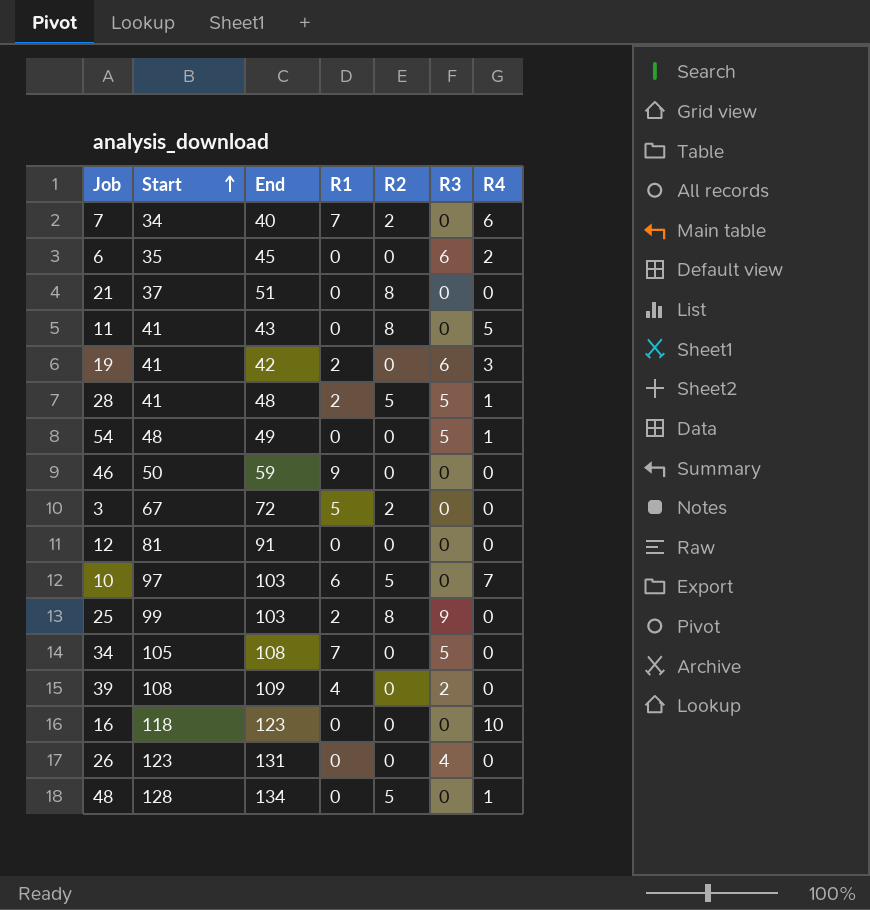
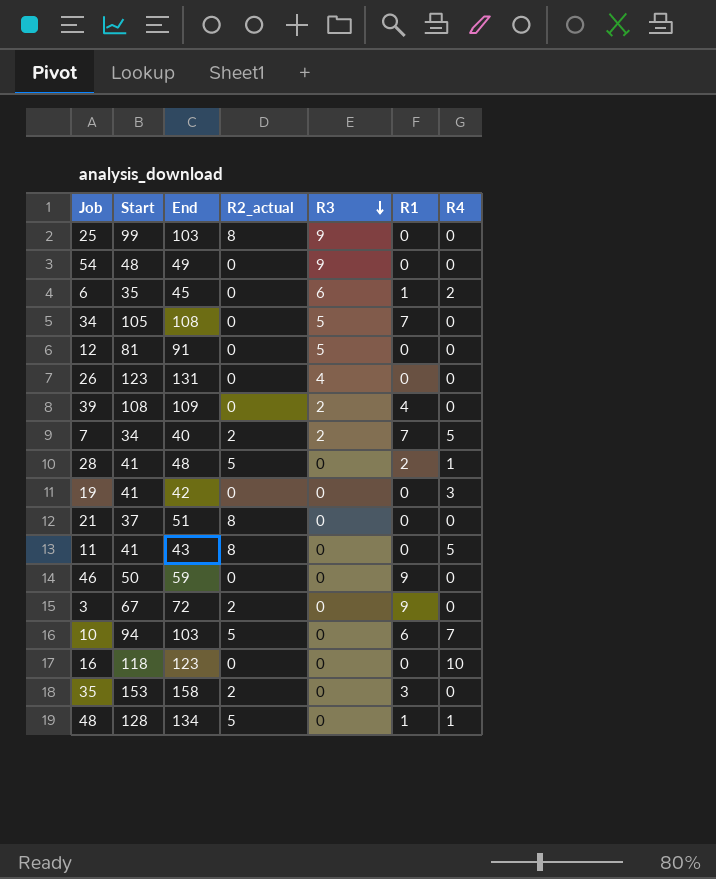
row order: Start ascending -> R3 descending
column name: R2 -> R2_actual
column R1 | position: 4 -> 6
25 | R1: 2 -> 0
54 | R3: 5 -> 9
54 | R4: 1 -> 0
6 | R1: 0 -> 1
12 | R3: 0 -> 5
7 | R3: 0 -> 2
7 | R4: 6 -> 5
28 | R3: 5 -> 0
19 | R3: 6 -> 0
19 | R1: 2 -> 0
3 | R1: 5 -> 9
10 | Start: 97 -> 94
row 35: none -> 153 | 158 | 2 | 0 | 3 | 0
48 | R1: 0 -> 1

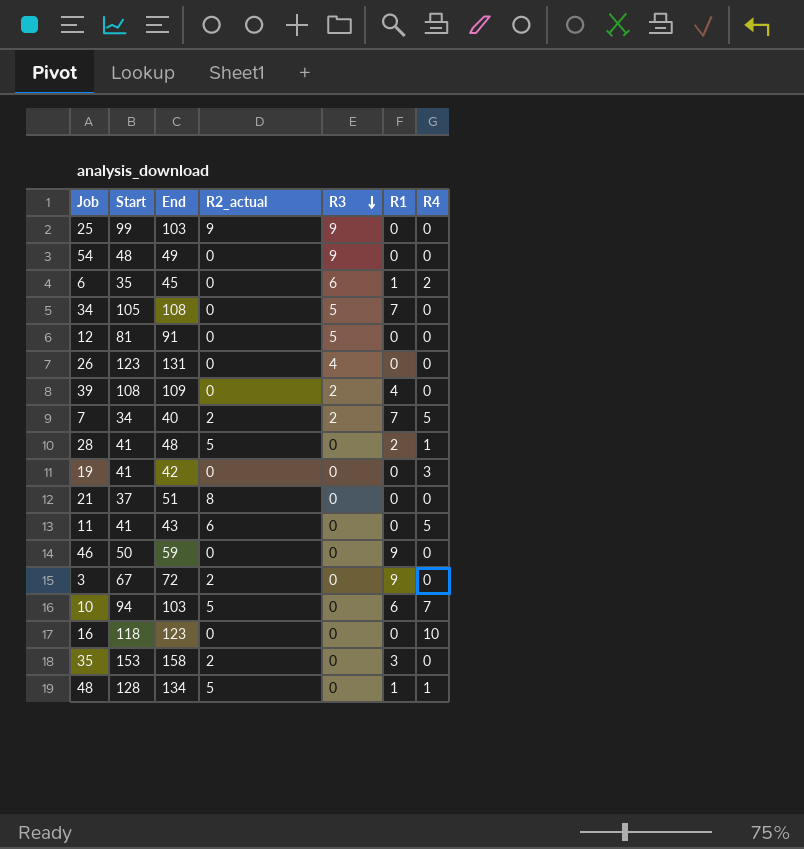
25 | R2_actual: 8 -> 9
11 | R2_actual: 8 -> 6

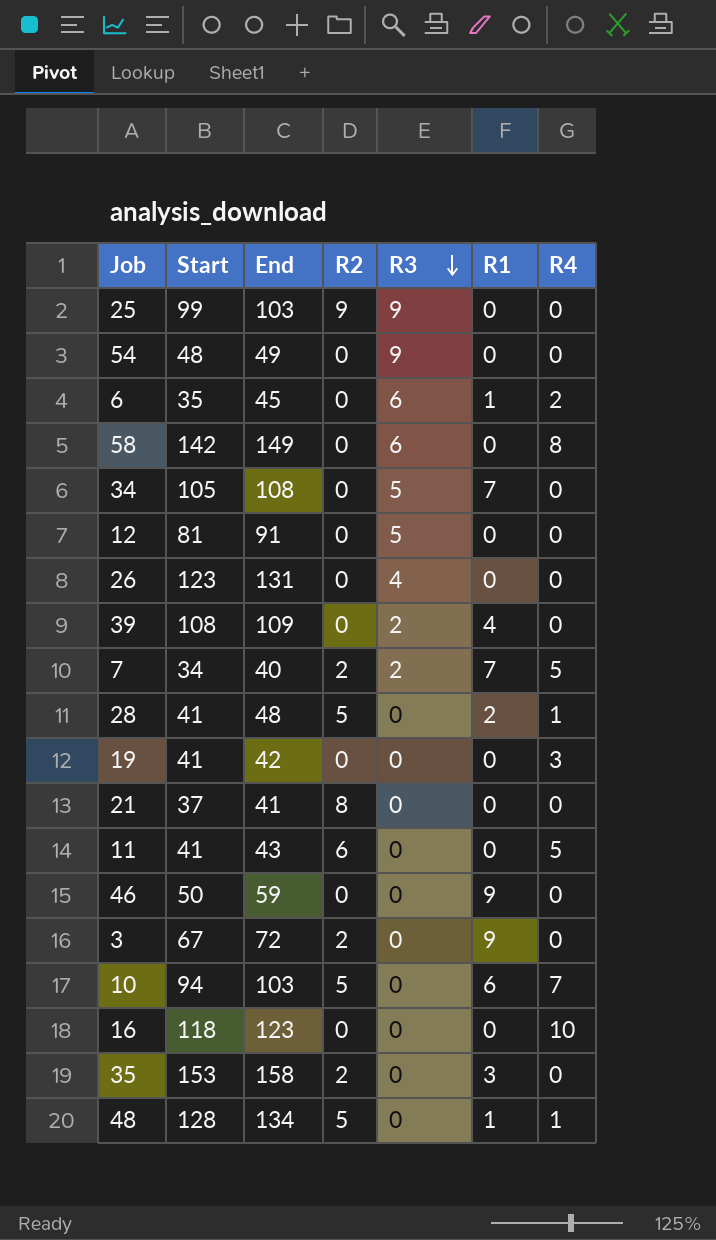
column name: R2_actual -> R2
row 58: none -> 142 | 149 | 0 | 6 | 0 | 8
21 | End: 51 -> 41

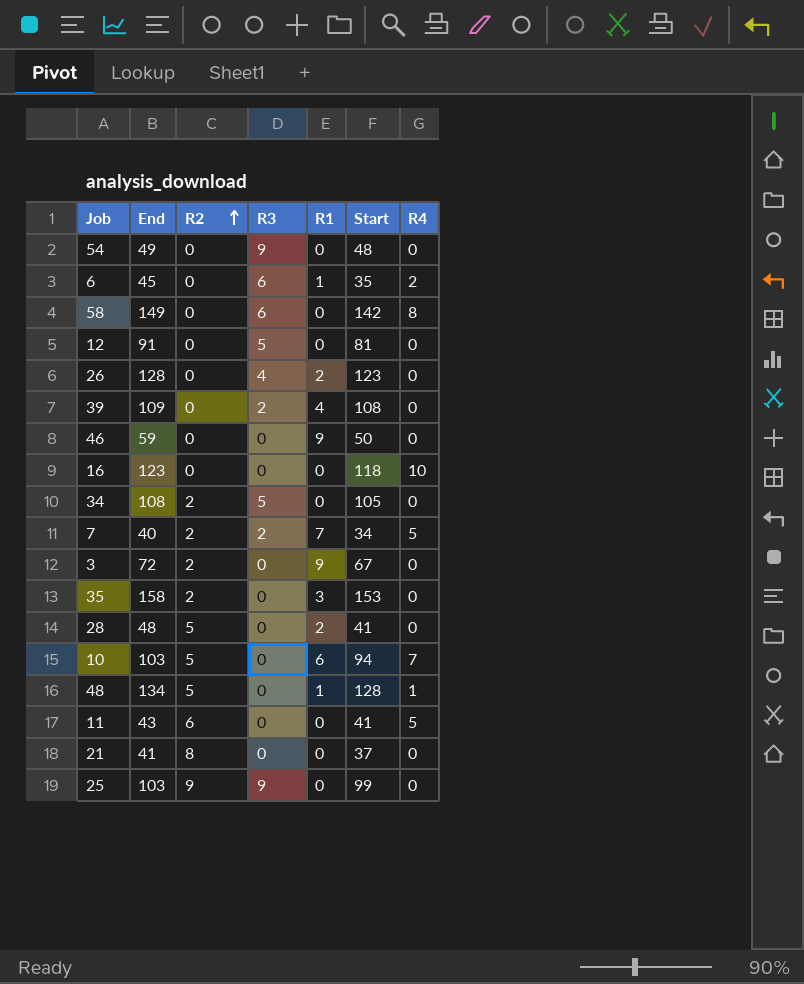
row order: R3 descending -> R2 ascending
column Start | position: 2 -> 6
row 19: 41 | 42 | 0 | 0 | 0 | 3 -> none
26 | End: 131 -> 128
26 | R1: 0 -> 2
34 | R2: 0 -> 2
34 | R1: 7 -> 0
28 | R4: 1 -> 0

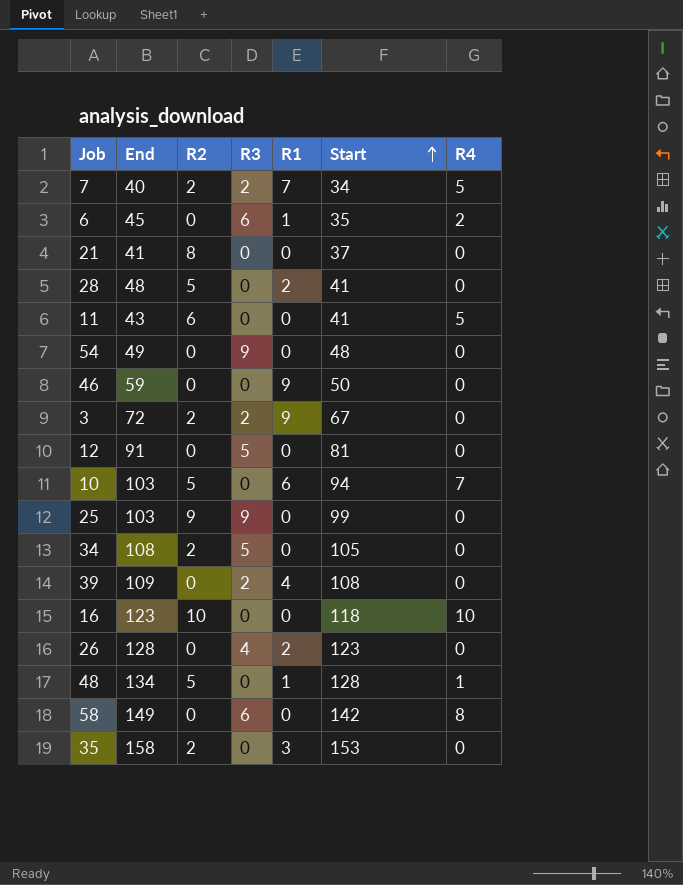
row order: R2 ascending -> Start ascending
3 | R3: 0 -> 2
16 | R2: 0 -> 10

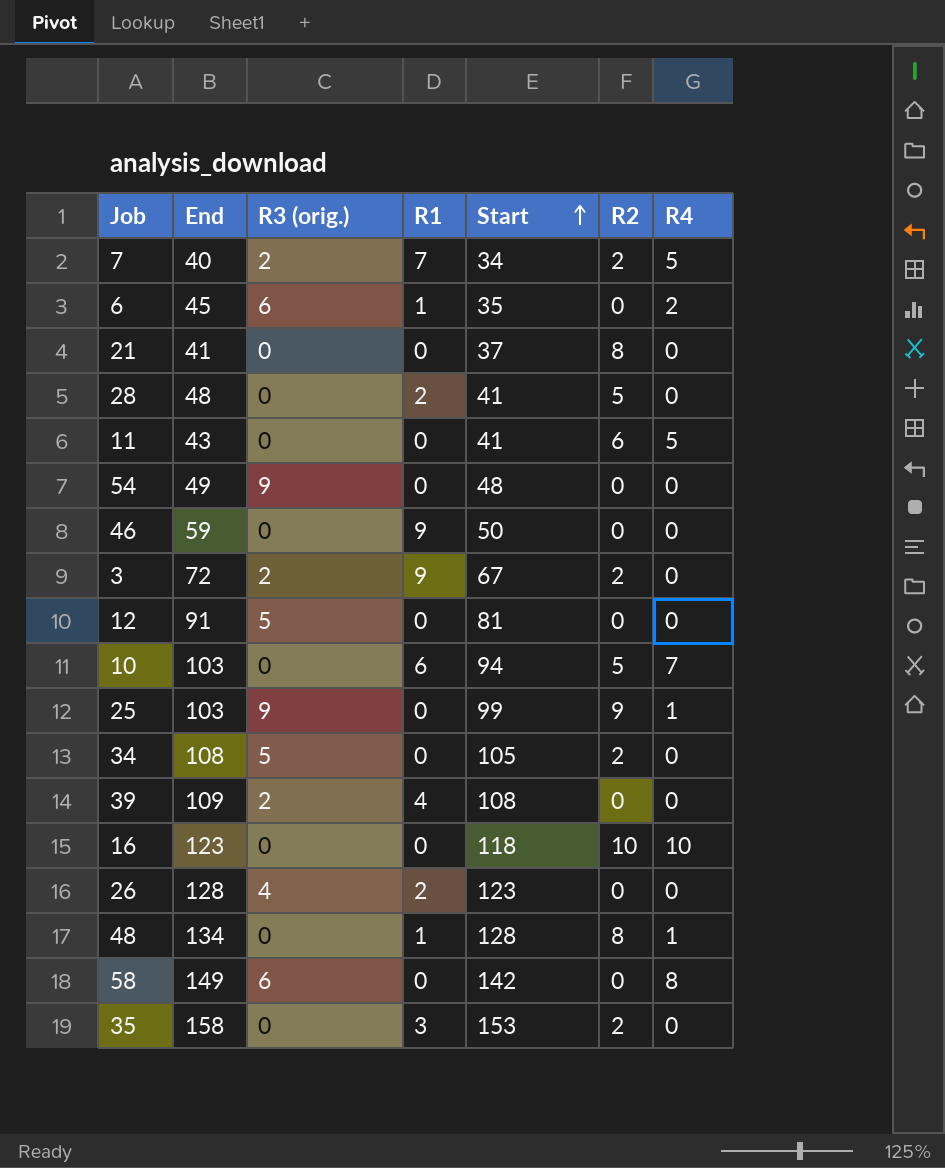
column name: R3 -> R3 (orig.)
column R2 | position: 3 -> 6
25 | R4: 0 -> 1
48 | R2: 5 -> 8

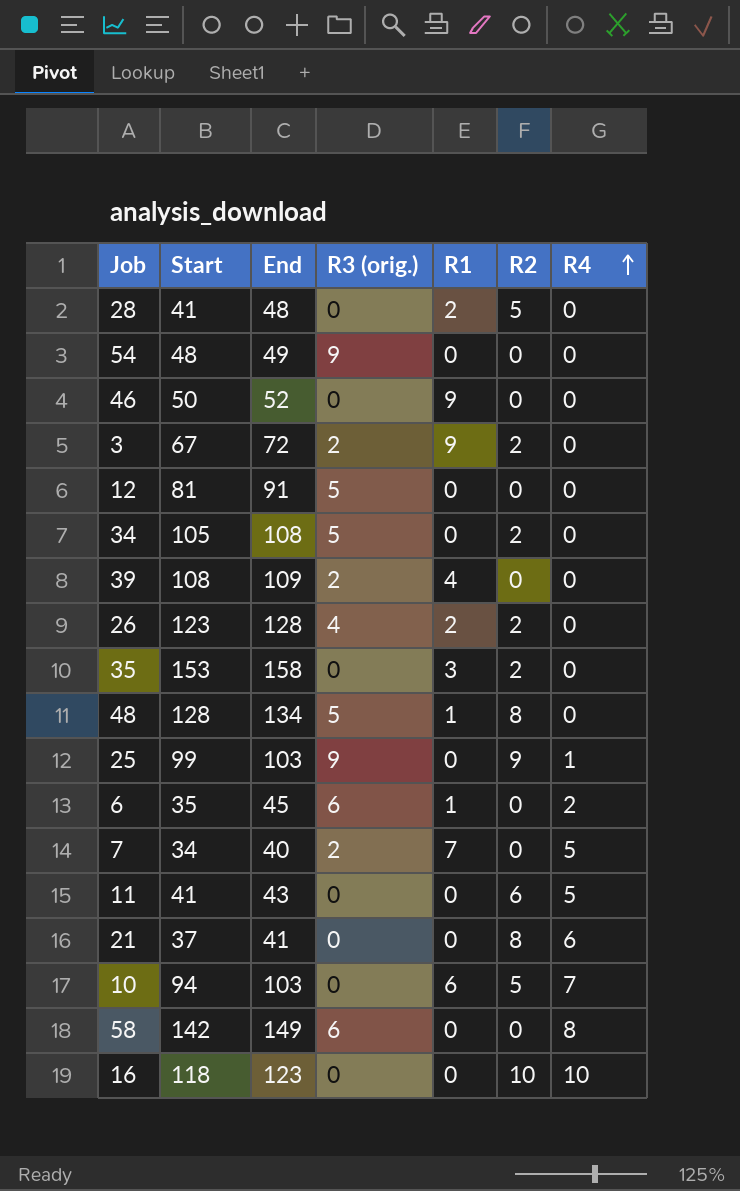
row order: Start ascending -> R4 ascending
column Start | position: 5 -> 2
46 | End: 59 -> 52
26 | R2: 0 -> 2
48 | R3 (orig.): 0 -> 5
48 | R4: 1 -> 0
7 | R2: 2 -> 0
21 | R4: 0 -> 6

